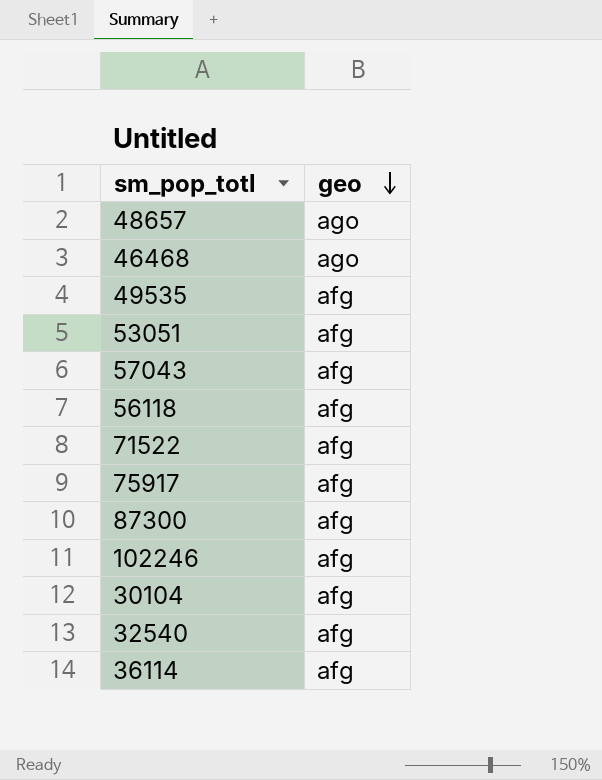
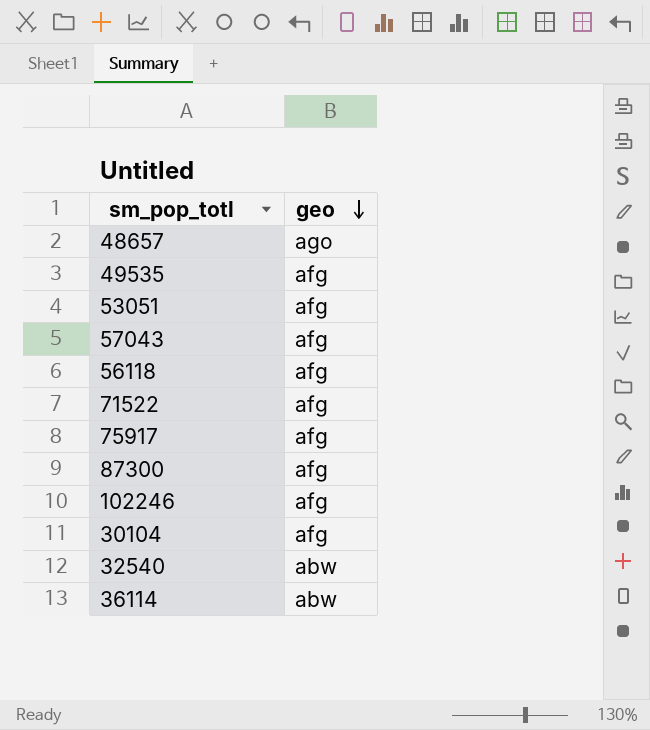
row 46468: ago -> none
32540 | geo: afg -> abw
36114 | geo: afg -> abw

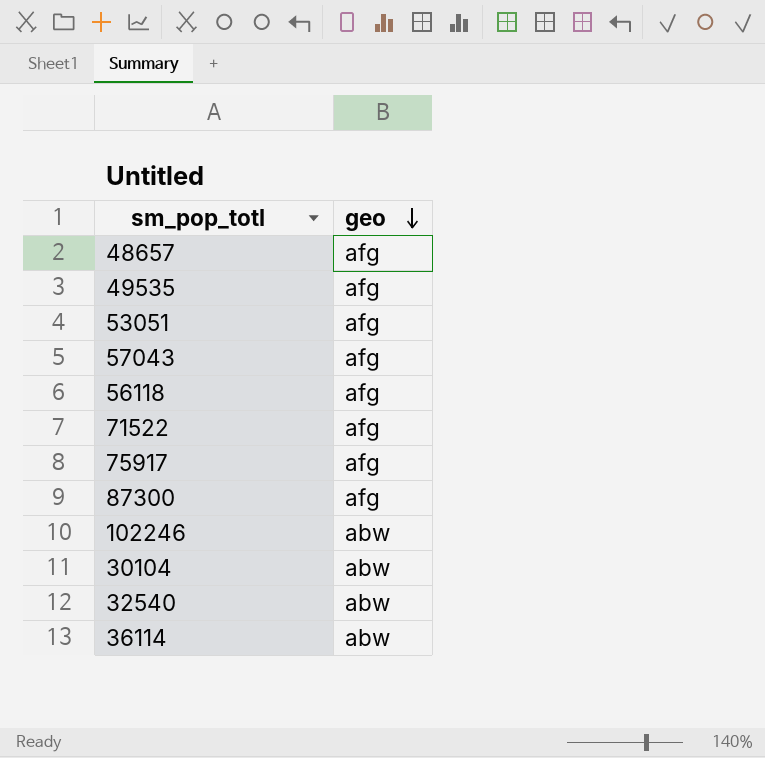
48657 | geo: ago -> afg
102246 | geo: afg -> abw
30104 | geo: afg -> abw

